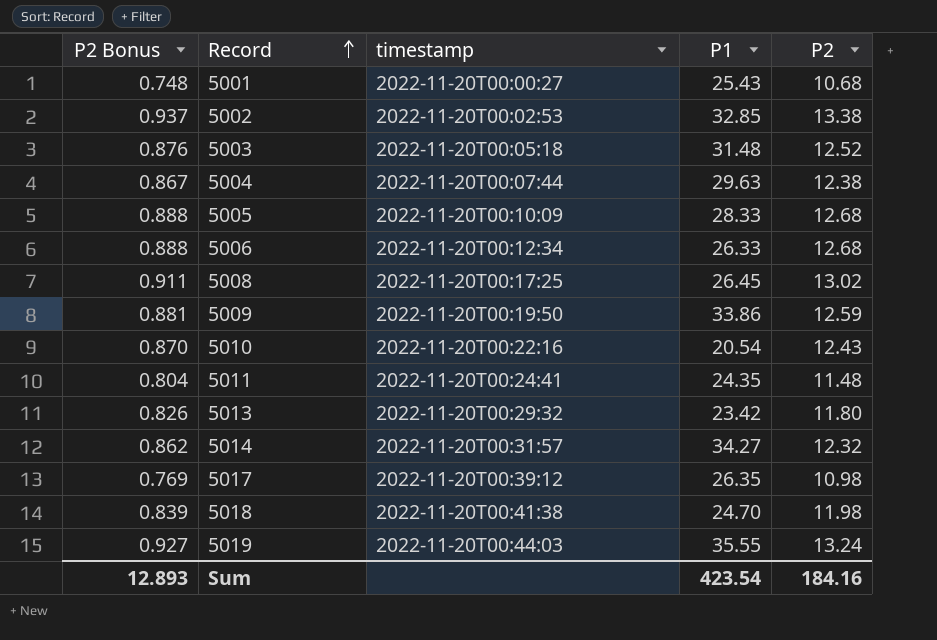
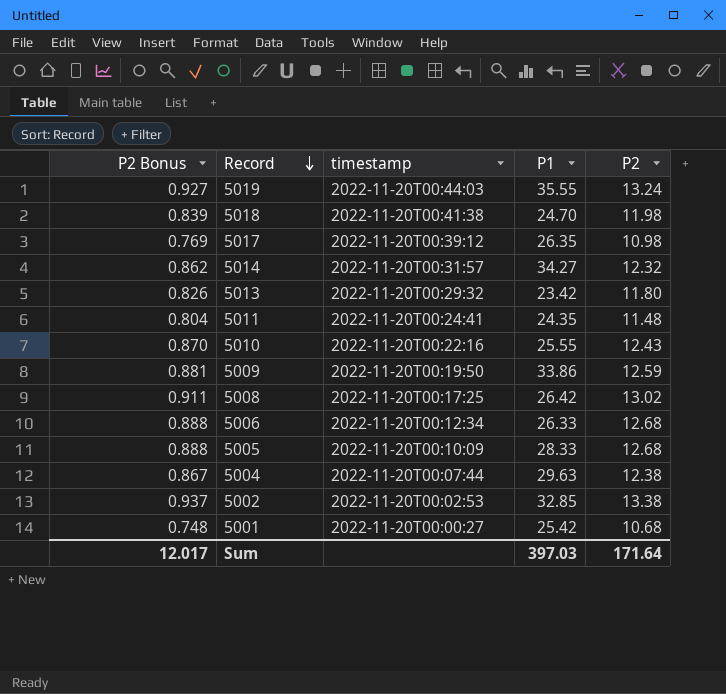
row order: Record ascending -> Record descending
row 5003: 0.876 | 2022-11-20T00:05:18 | 31.48 | 12.52 -> none
5010 | P1: 20.54 -> 25.55
5008 | P1: 26.45 -> 26.42
5001 | P1: 25.43 -> 25.42
Sum | P2 Bonus: 12.893 -> 12.017
Sum | P1: 423.54 -> 397.03
Sum | P2: 184.16 -> 171.64

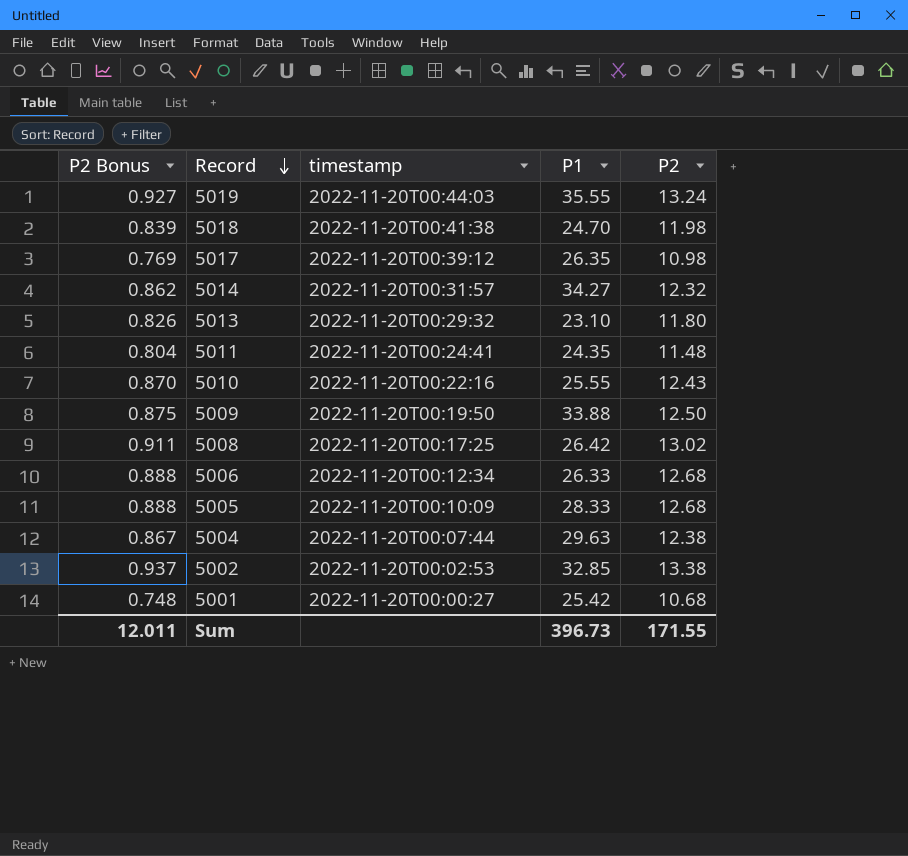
5013 | P1: 23.42 -> 23.10
5009 | P2 Bonus: 0.881 -> 0.875
5009 | P1: 33.86 -> 33.88
5009 | P2: 12.59 -> 12.50
Sum | P2 Bonus: 12.017 -> 12.011
Sum | P1: 397.03 -> 396.73
Sum | P2: 171.64 -> 171.55

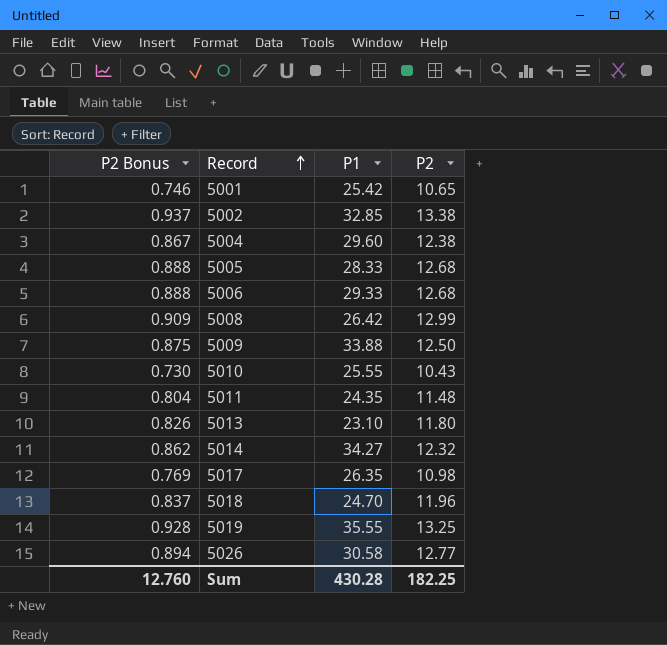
row order: Record descending -> Record ascending
column timestamp | position: 3 -> none
5001 | P2 Bonus: 0.748 -> 0.746
5001 | P2: 10.68 -> 10.65
5004 | P1: 29.63 -> 29.60
5006 | P1: 26.33 -> 29.33
5008 | P2 Bonus: 0.911 -> 0.909
5008 | P2: 13.02 -> 12.99
5010 | P2 Bonus: 0.870 -> 0.730
5010 | P2: 12.43 -> 10.43
5018 | P2 Bonus: 0.839 -> 0.837
5018 | P2: 11.98 -> 11.96
5019 | P2 Bonus: 0.927 -> 0.928
5019 | P2: 13.24 -> 13.25
row 5026: none -> 0.894 | 30.58 | 12.77
Sum | P2 Bonus: 12.011 -> 12.760
Sum | P1: 396.73 -> 430.28
Sum | P2: 171.55 -> 182.25

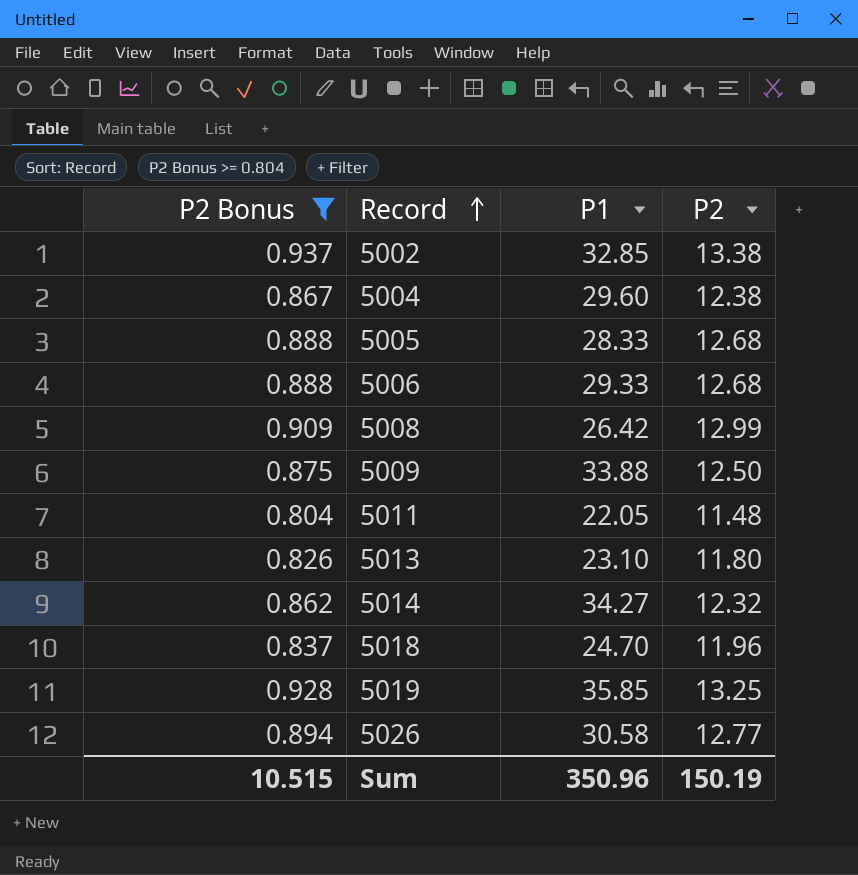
filter: none -> P2 Bonus >= 0.804
5011 | P1: 24.35 -> 22.05
5019 | P1: 35.55 -> 35.85
Sum | P2 Bonus: 12.760 -> 10.515
Sum | P1: 430.28 -> 350.96
Sum | P2: 182.25 -> 150.19

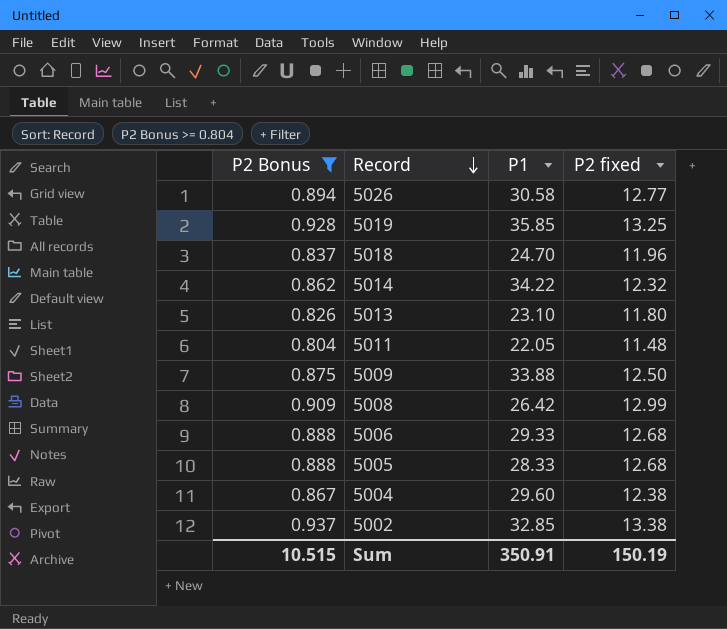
row order: Record ascending -> Record descending
column name: P2 -> P2 fixed
5014 | P1: 34.27 -> 34.22
Sum | P1: 350.96 -> 350.91

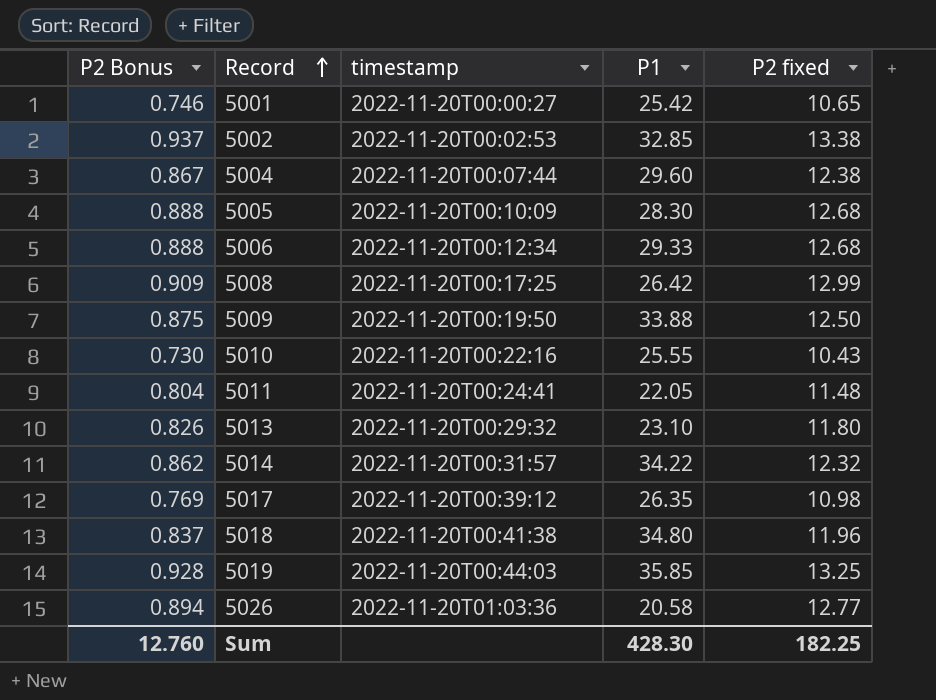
filter: P2 Bonus >= 0.804 -> none
row order: Record descending -> Record ascending
column timestamp | position: none -> 3
5005 | P1: 28.33 -> 28.30
5018 | P1: 24.70 -> 34.80
5026 | P1: 30.58 -> 20.58
Sum | P2 Bonus: 10.515 -> 12.760
Sum | P1: 350.91 -> 428.30
Sum | P2 fixed: 150.19 -> 182.25

